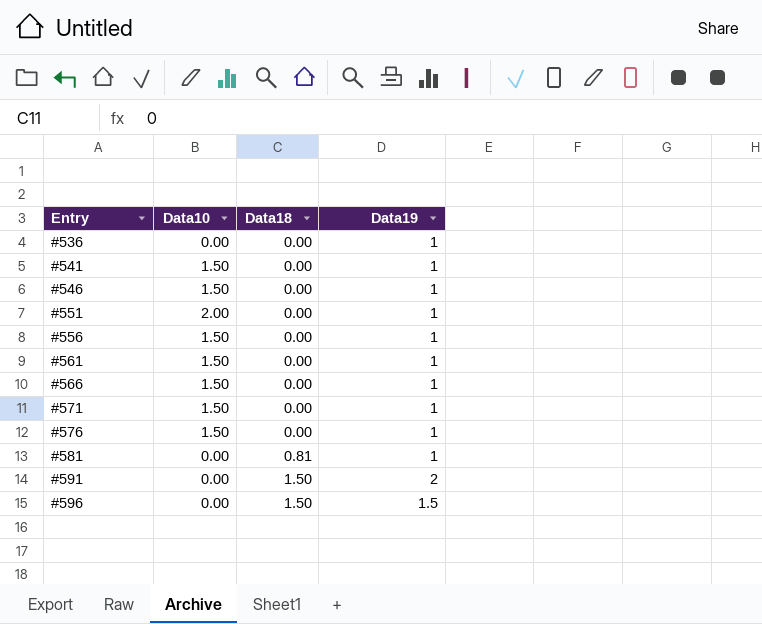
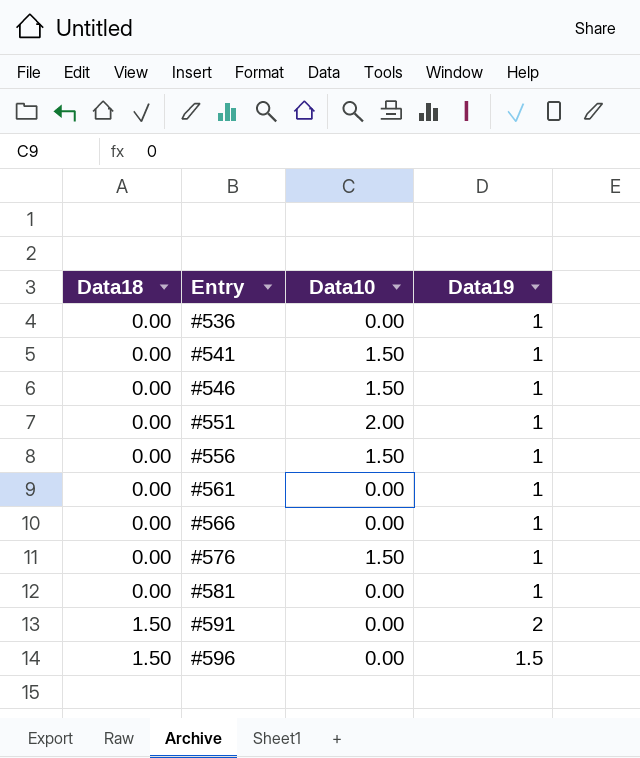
column Data18 | position: 3 -> 1
row #571: 1.50 | 0.00 | 1 -> none
#561 | Data10: 1.50 -> 0.00
#566 | Data10: 1.50 -> 0.00
#581 | Data18: 0.81 -> 0.00

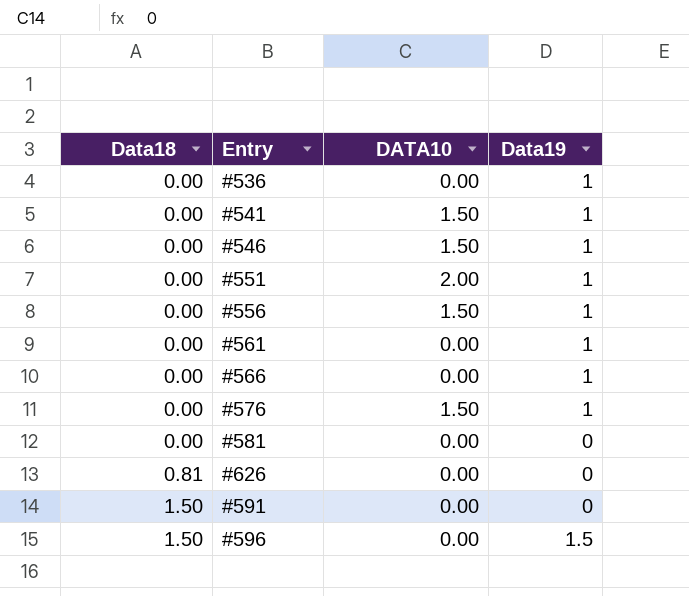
column name: Data10 -> DATA10
#581 | Data19: 1 -> 0
row #626: none -> 0.81 | 0.00 | 0
#591 | Data19: 2 -> 0

